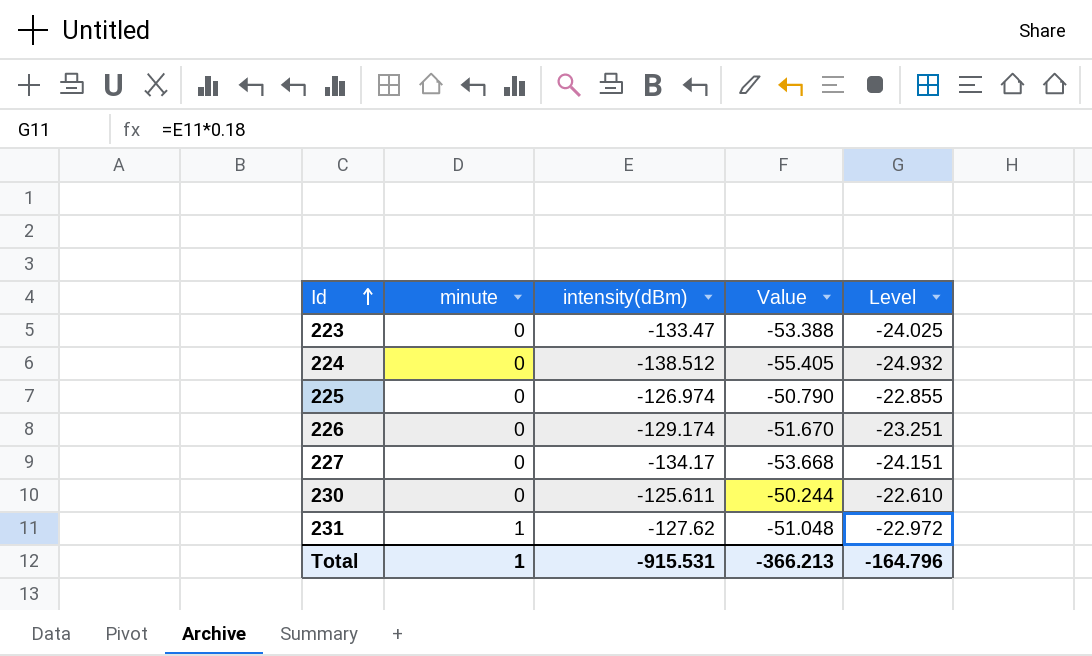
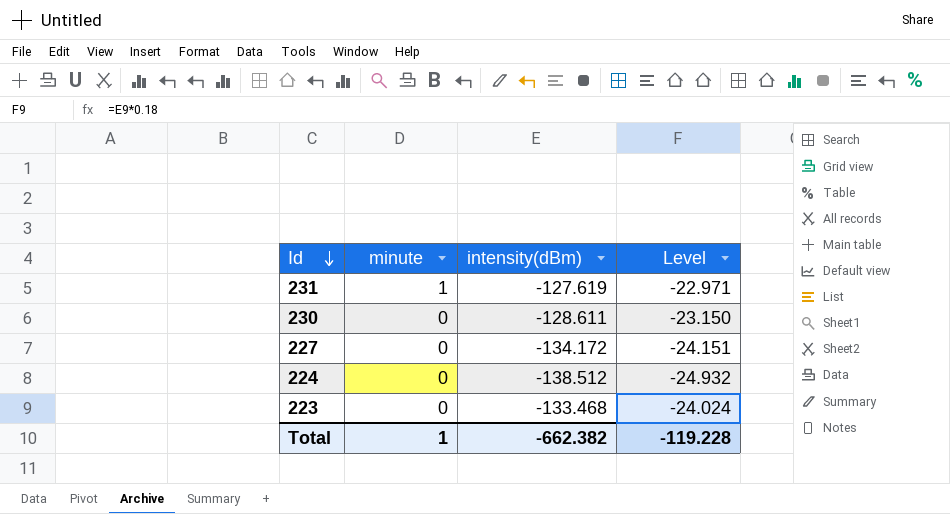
row order: Id ascending -> Id descending
column Value | formula: [intensity(dBm)] * 0.4 -> none
row 225: 0 | -126.974 | -50.790 | -22.855 -> none
row 226: 0 | -129.174 | -51.670 | -23.251 -> none
231 | intensity(dBm): -127.62 -> -127.619
231 | Level: -22.972 -> -22.971
230 | intensity(dBm): -125.611 -> -128.611
230 | Level: -22.610 -> -23.150
227 | intensity(dBm): -134.17 -> -134.172
223 | intensity(dBm): -133.47 -> -133.468
223 | Level: -24.025 -> -24.024
Total | intensity(dBm): -915.531 -> -662.382
Total | Level: -164.796 -> -119.228

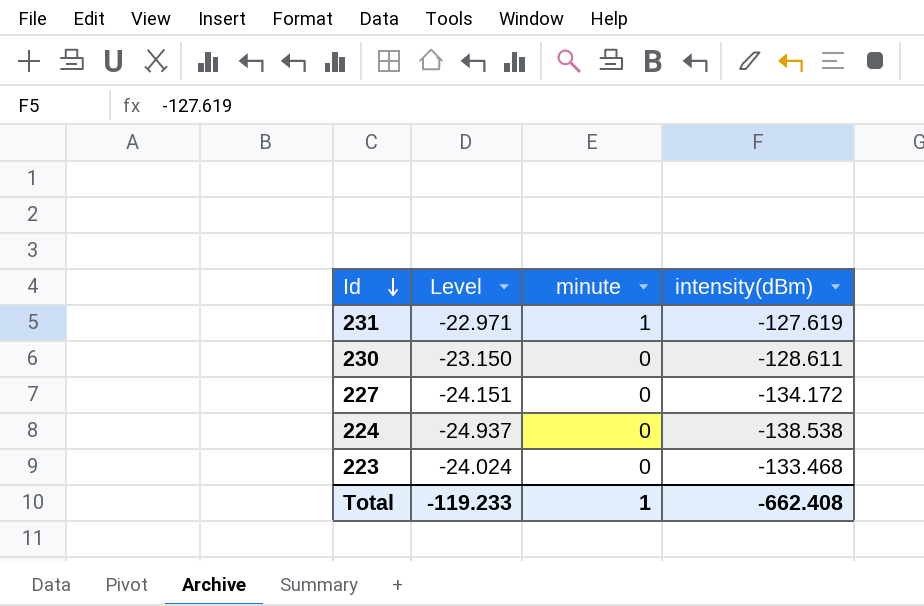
column Level | position: 4 -> 2
224 | Level: -24.932 -> -24.937
224 | intensity(dBm): -138.512 -> -138.538
Total | Level: -119.228 -> -119.233
Total | intensity(dBm): -662.382 -> -662.408

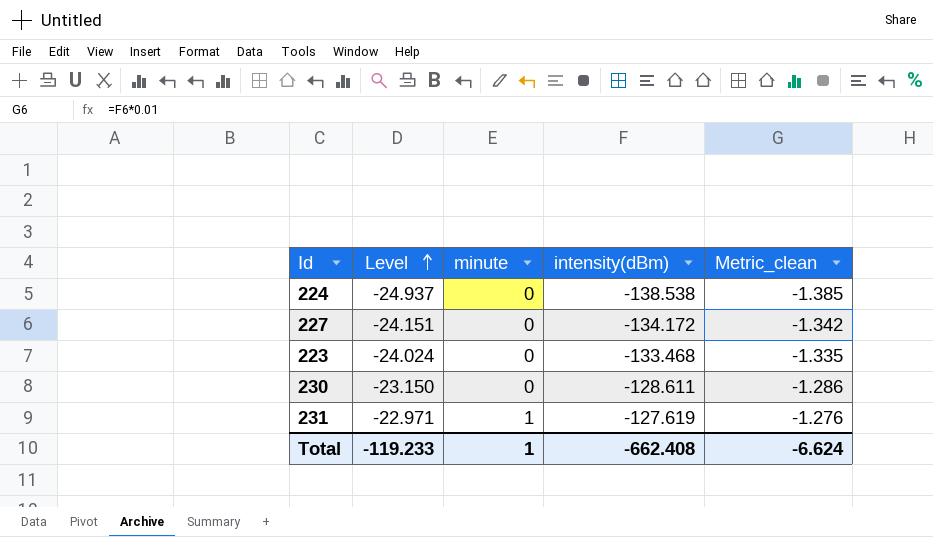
row order: Id descending -> Level ascending
column Metric_clean | formula: none -> [intensity(dBm)] * 0.01

